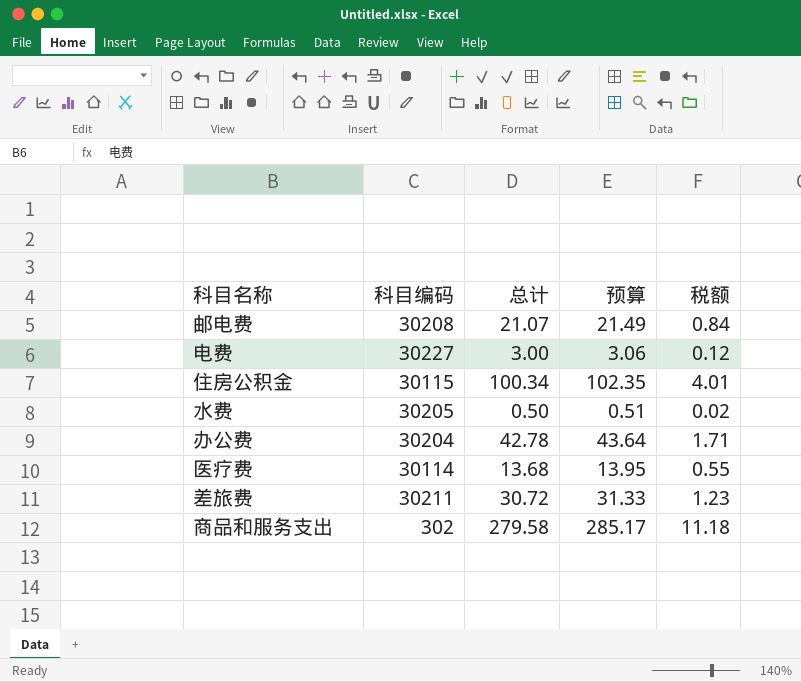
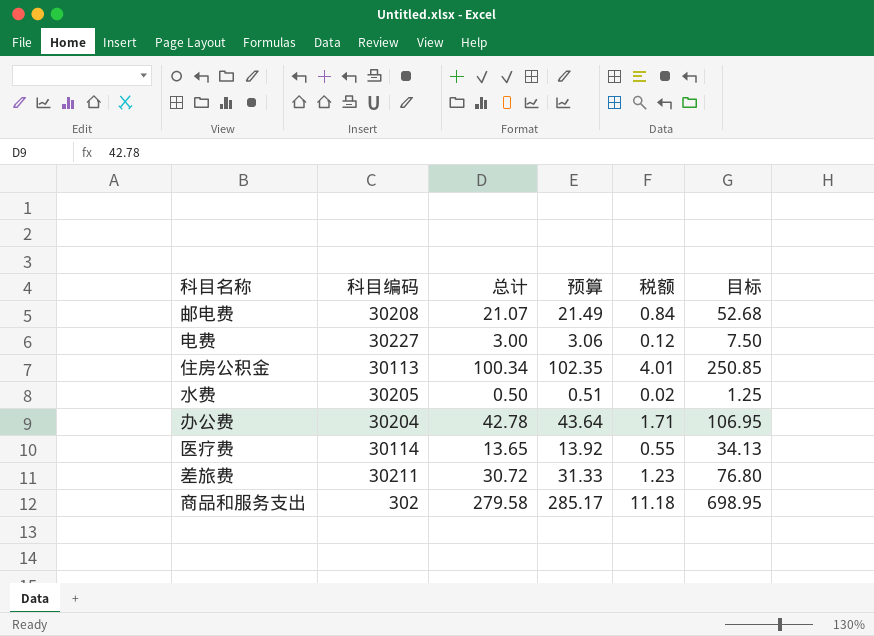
column 目标 | formula: none -> [总计] * 2.5
住房公积金 | 科目编码: 30115 -> 30113
医疗费 | 总计: 13.68 -> 13.65
医疗费 | 预算: 13.95 -> 13.92

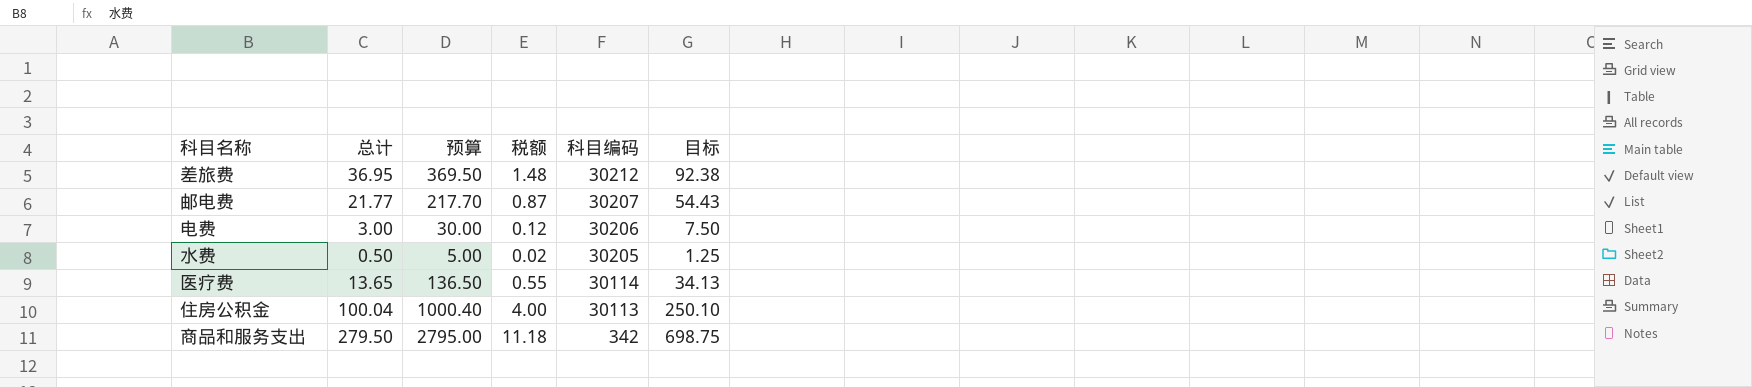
row order: none -> 科目编码 descending
column 预算 | formula: [总计] * 1.02 -> [总计] * 10
column 科目编码 | position: 2 -> 5
row 办公费: 30204 | 42.78 | 43.64 | 1.71 | 106.95 -> none
差旅费 | 总计: 30.72 -> 36.95
差旅费 | 税额: 1.23 -> 1.48
差旅费 | 科目编码: 30211 -> 30212
差旅费 | 目标: 76.80 -> 92.38
邮电费 | 总计: 21.07 -> 21.77
邮电费 | 税额: 0.84 -> 0.87
邮电费 | 科目编码: 30208 -> 30207
邮电费 | 目标: 52.68 -> 54.43
电费 | 科目编码: 30227 -> 30206
住房公积金 | 总计: 100.34 -> 100.04
住房公积金 | 税额: 4.01 -> 4.00
住房公积金 | 目标: 250.85 -> 250.10
商品和服务支出 | 总计: 279.58 -> 279.50
商品和服务支出 | 科目编码: 302 -> 342
商品和服务支出 | 目标: 698.95 -> 698.75

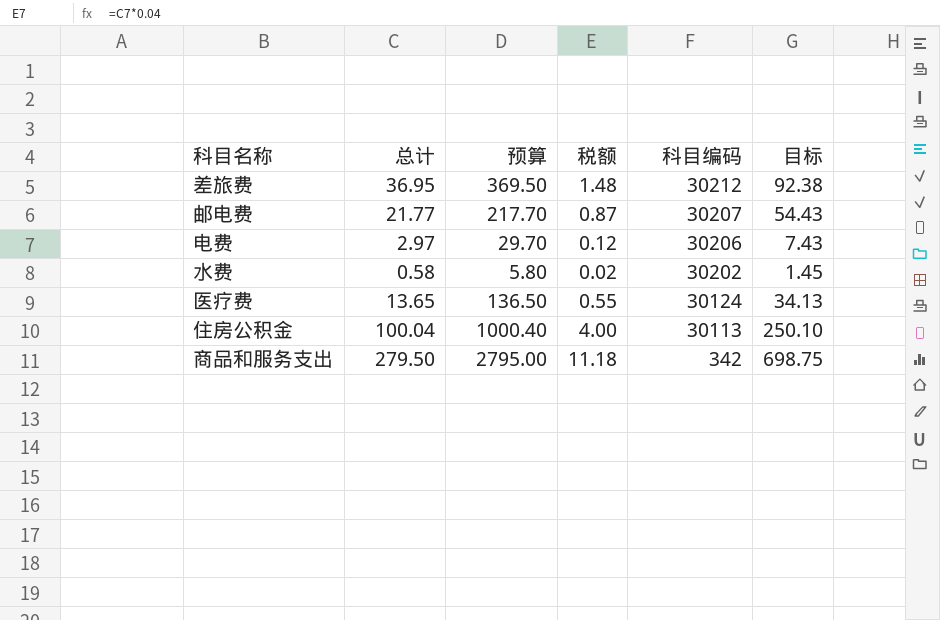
电费 | 总计: 3.00 -> 2.97
电费 | 预算: 30.00 -> 29.70
电费 | 目标: 7.50 -> 7.43
水费 | 总计: 0.50 -> 0.58
水费 | 预算: 5.00 -> 5.80
水费 | 科目编码: 30205 -> 30202
水费 | 目标: 1.25 -> 1.45
医疗费 | 科目编码: 30114 -> 30124

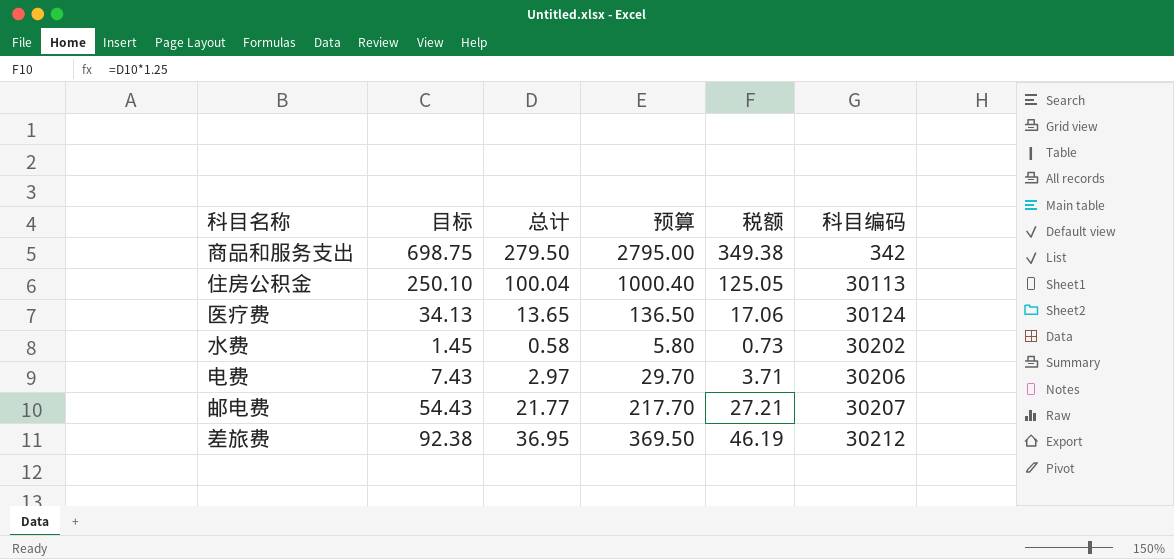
row order: 科目编码 descending -> 科目编码 ascending
column 目标 | position: 6 -> 2
column 税额 | formula: [总计] * 0.04 -> [总计] * 1.25

